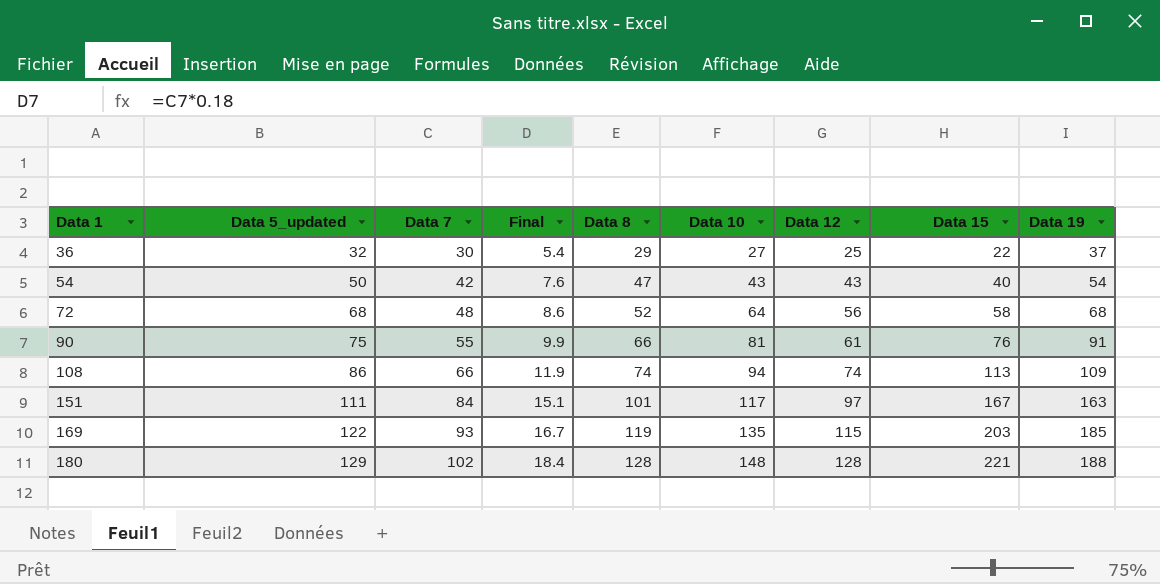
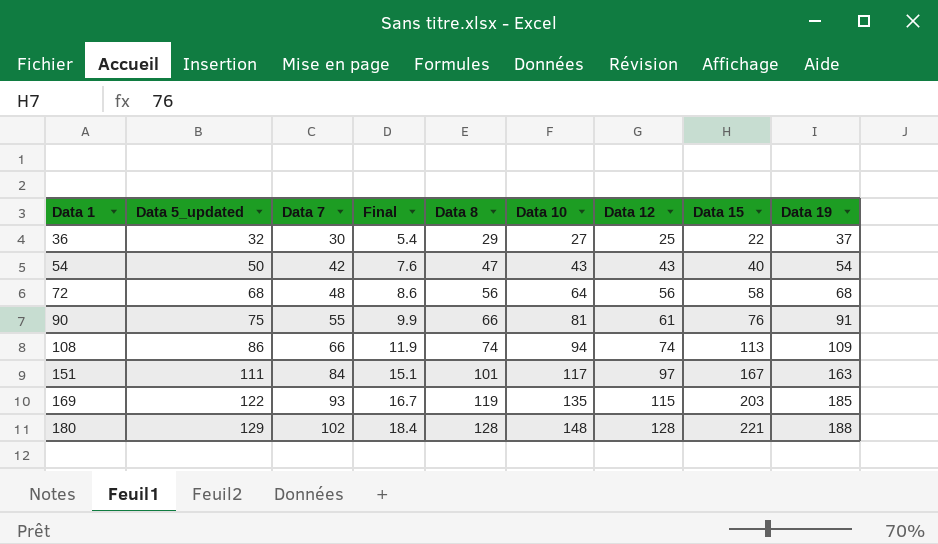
72 | Data 8: 52 -> 56

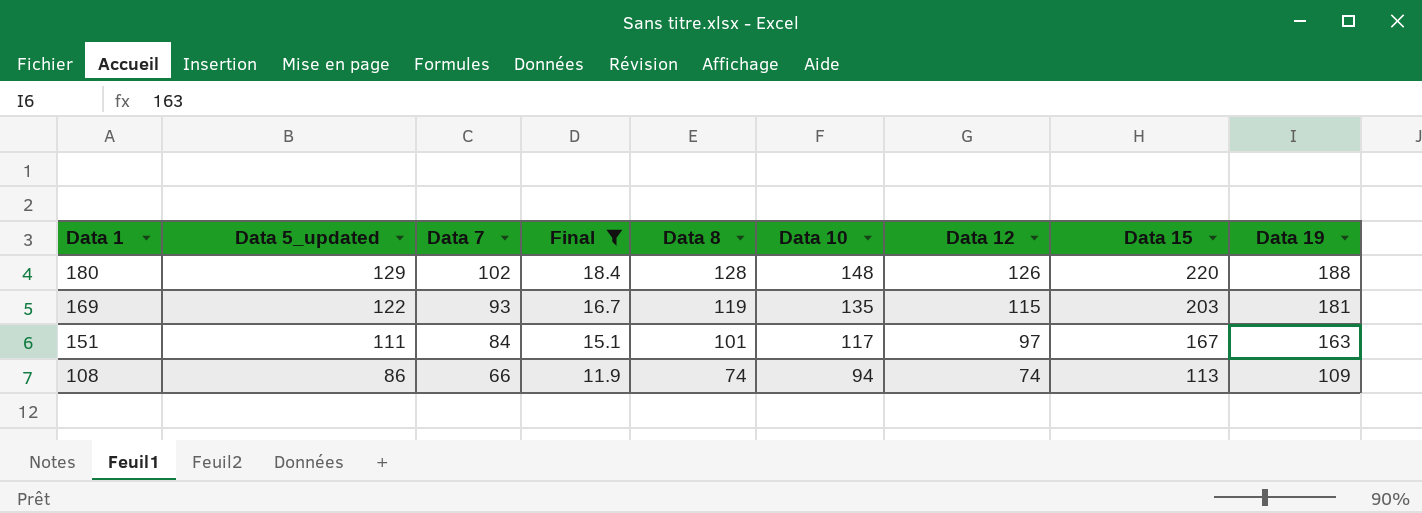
filter: none -> Final >= 11.9
row order: Data 1 ascending -> Data 1 descending
180 | Data 12: 128 -> 126
180 | Data 15: 221 -> 220
169 | Data 19: 185 -> 181

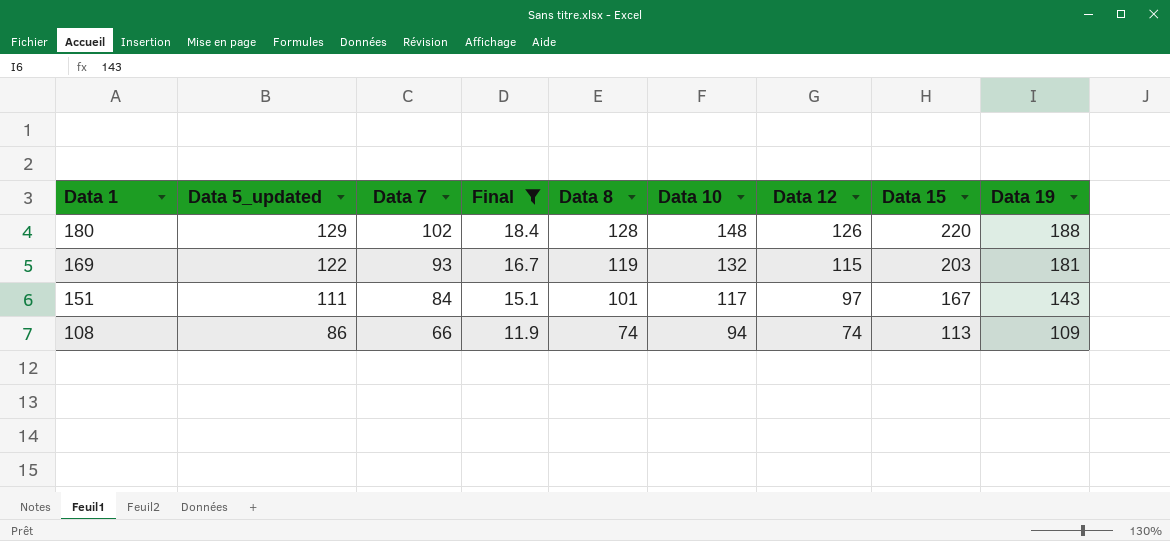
169 | Data 10: 135 -> 132
151 | Data 19: 163 -> 143

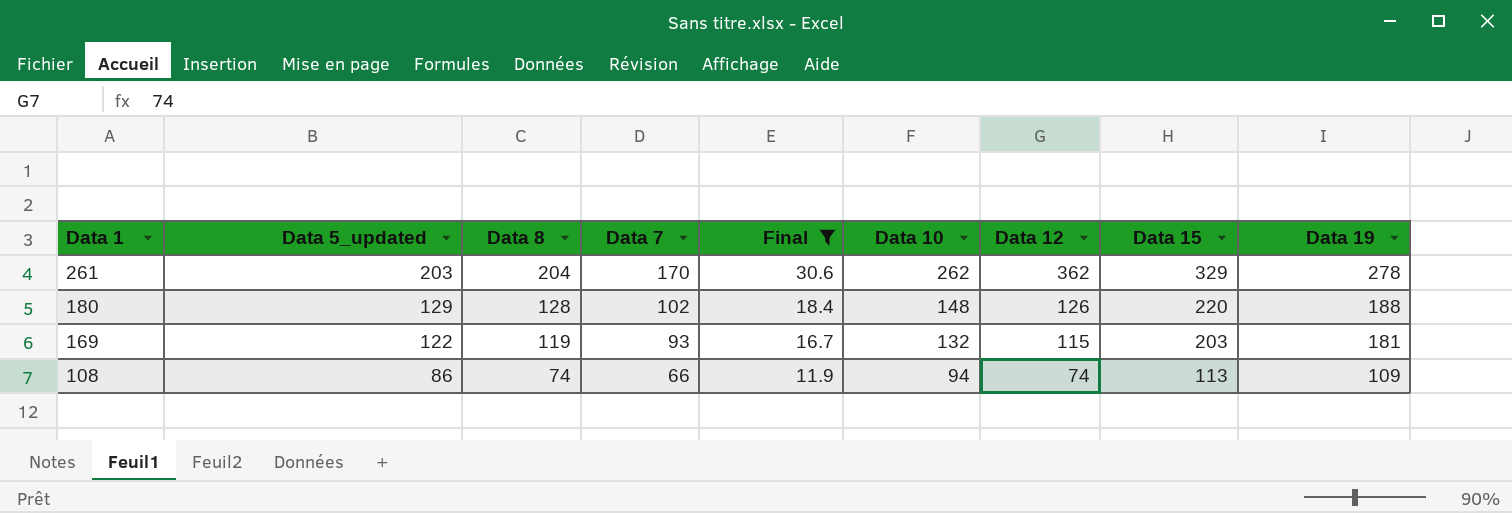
column Data 8 | position: 5 -> 3
row 151: 111 | 84 | 15.1 | 101 | 117 | 97 | 167 | 143 -> none
row 261: none -> 203 | 204 | 170 | 30.6 | 262 | 362 | 329 | 278

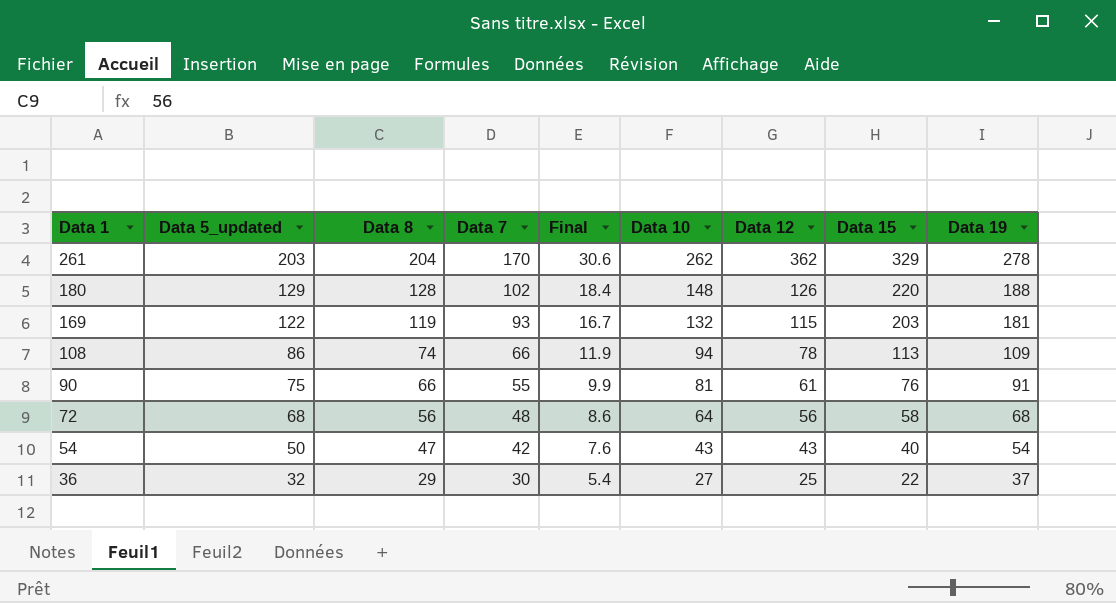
filter: Final >= 11.9 -> none
108 | Data 12: 74 -> 78

